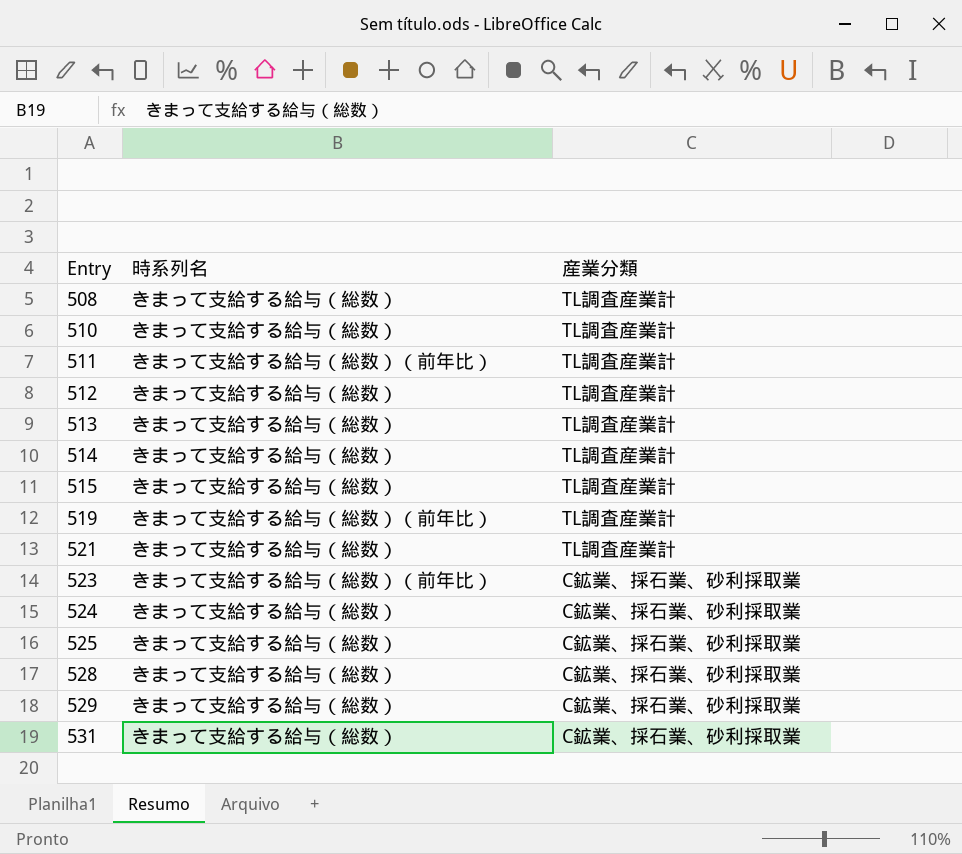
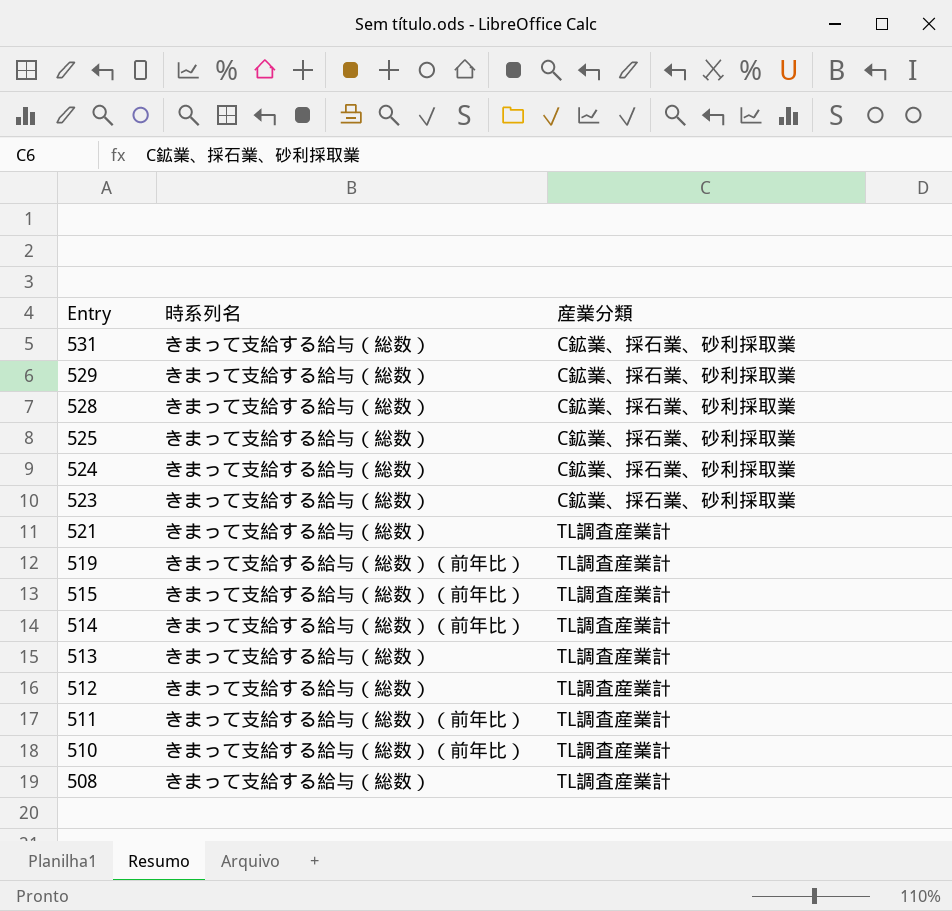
row order: Entry ascending -> Entry descending
523 | 時系列名: きまって支給する給与（総数）（前年比） -> きまって支給する給与（総数）
515 | 時系列名: きまって支給する給与（総数） -> きまって支給する給与（総数）（前年比）
514 | 時系列名: きまって支給する給与（総数） -> きまって支給する給与（総数）（前年比）
510 | 時系列名: きまって支給する給与（総数） -> きまって支給する給与（総数）（前年比）

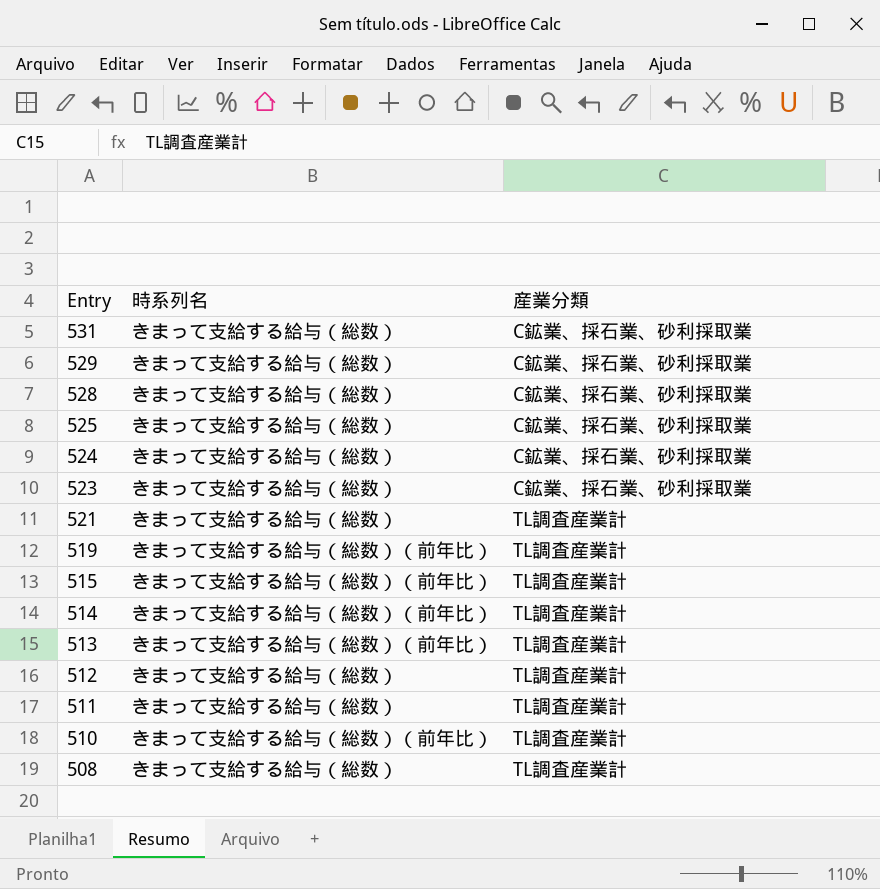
513 | 時系列名: きまって支給する給与（総数） -> きまって支給する給与（総数）（前年比）
511 | 時系列名: きまって支給する給与（総数）（前年比） -> きまって支給する給与（総数）

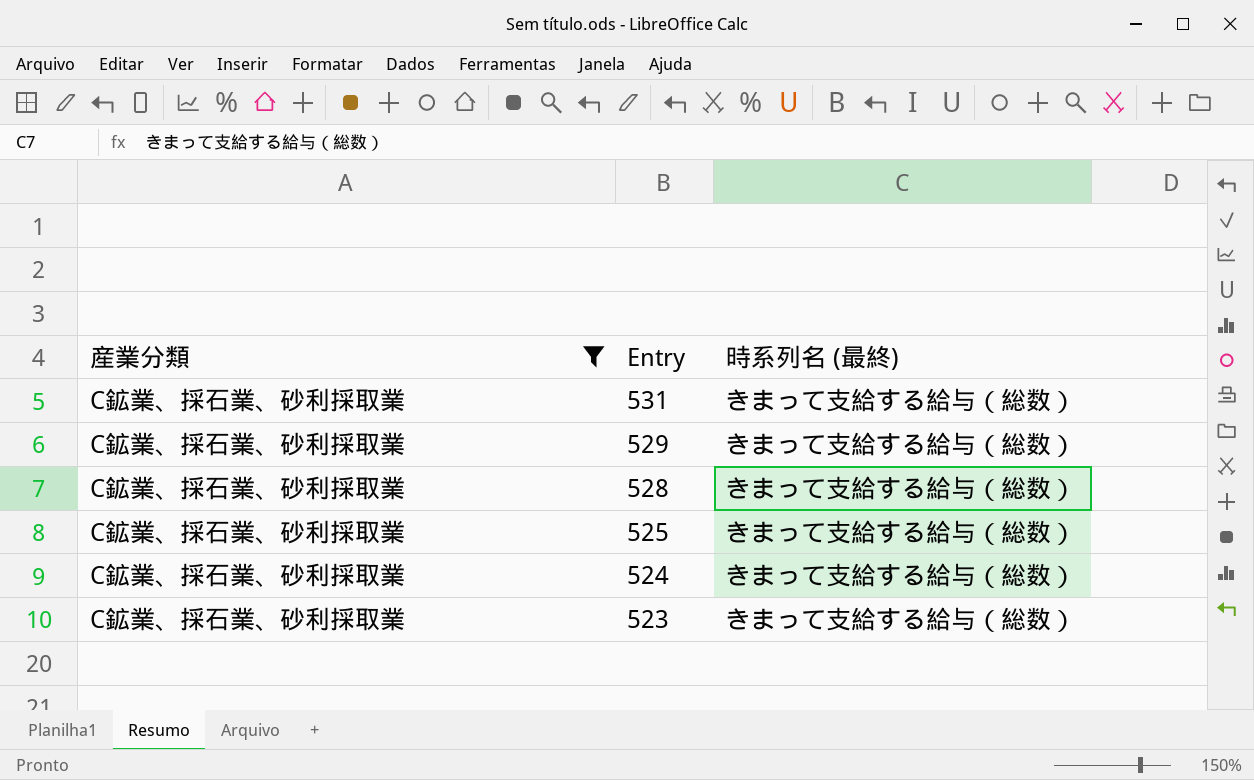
filter: none -> 産業分類 = C鉱業、採石業、砂利採取業
column 産業分類 | position: 3 -> 1
column name: 時系列名 -> 時系列名 (最終)

